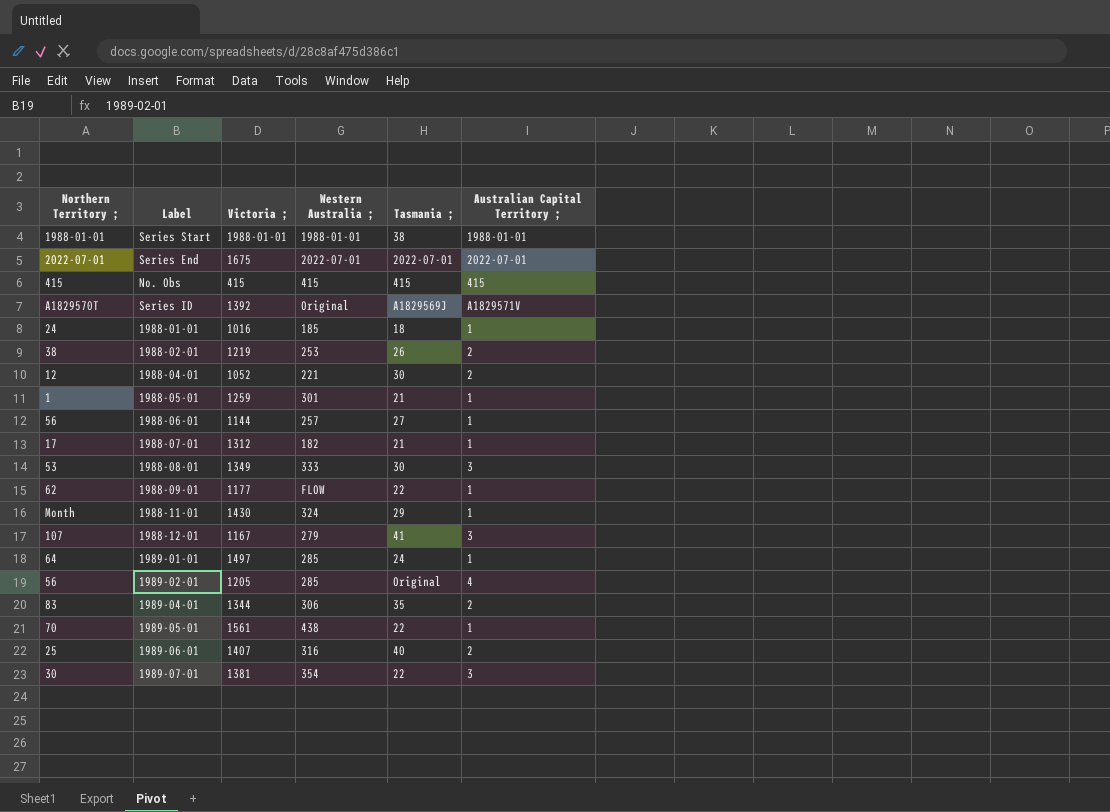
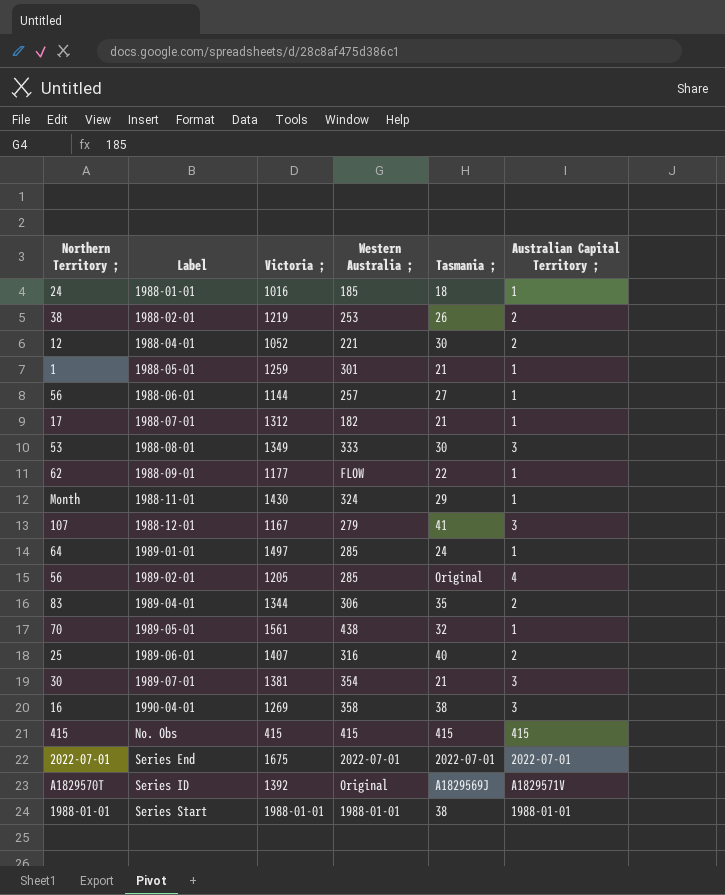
row order: none -> Label ascending
1989-05-01 | Tasmania ;: 22 -> 32
1989-07-01 | Tasmania ;: 22 -> 21
row 1990-04-01: none -> 16 | 1269 | 358 | 38 | 3

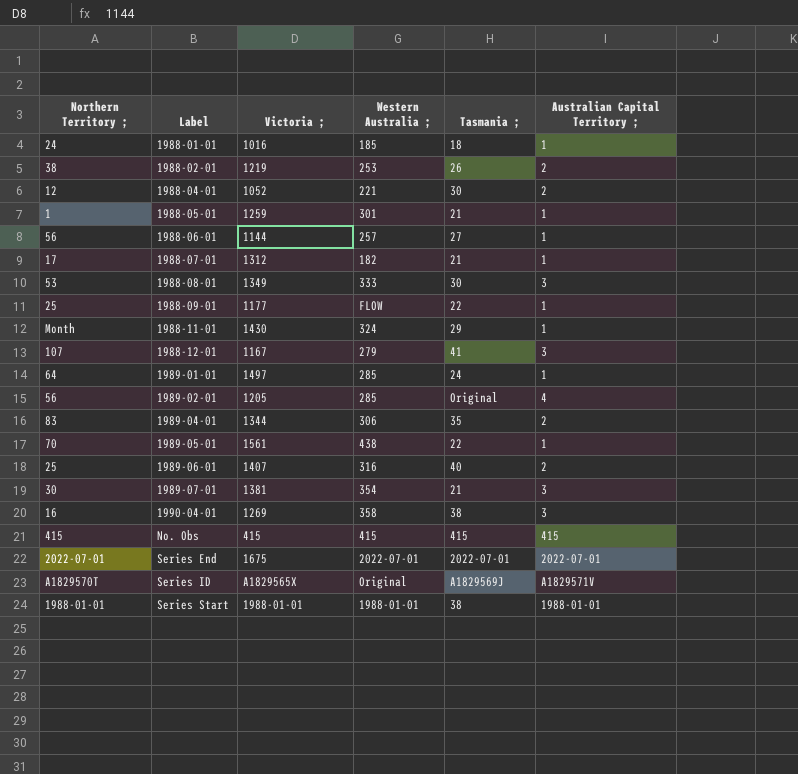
1988-09-01 | Northern Territory ;: 62 -> 25
1989-05-01 | Tasmania ;: 32 -> 22
Series ID | Victoria ;: 1392 -> A1829565X

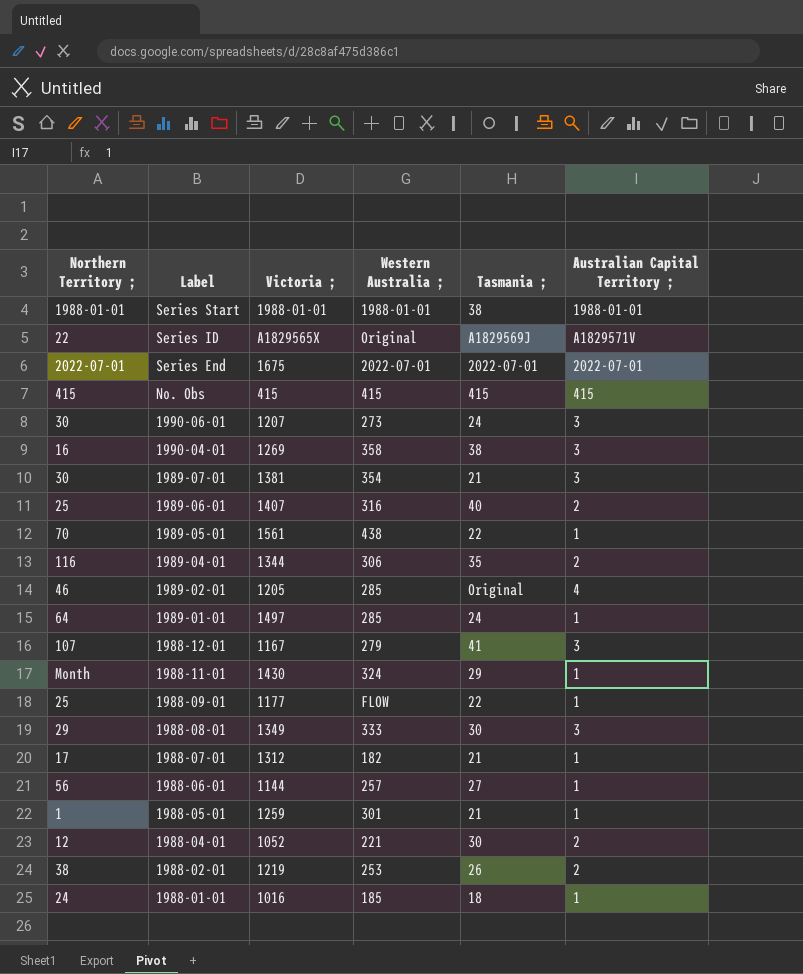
row order: Label ascending -> Label descending
Series ID | Northern Territory ;: A1829570T -> 22
row 1990-06-01: none -> 30 | 1207 | 273 | 24 | 3
1989-04-01 | Northern Territory ;: 83 -> 116
1989-02-01 | Northern Territory ;: 56 -> 46
1988-08-01 | Northern Territory ;: 53 -> 29

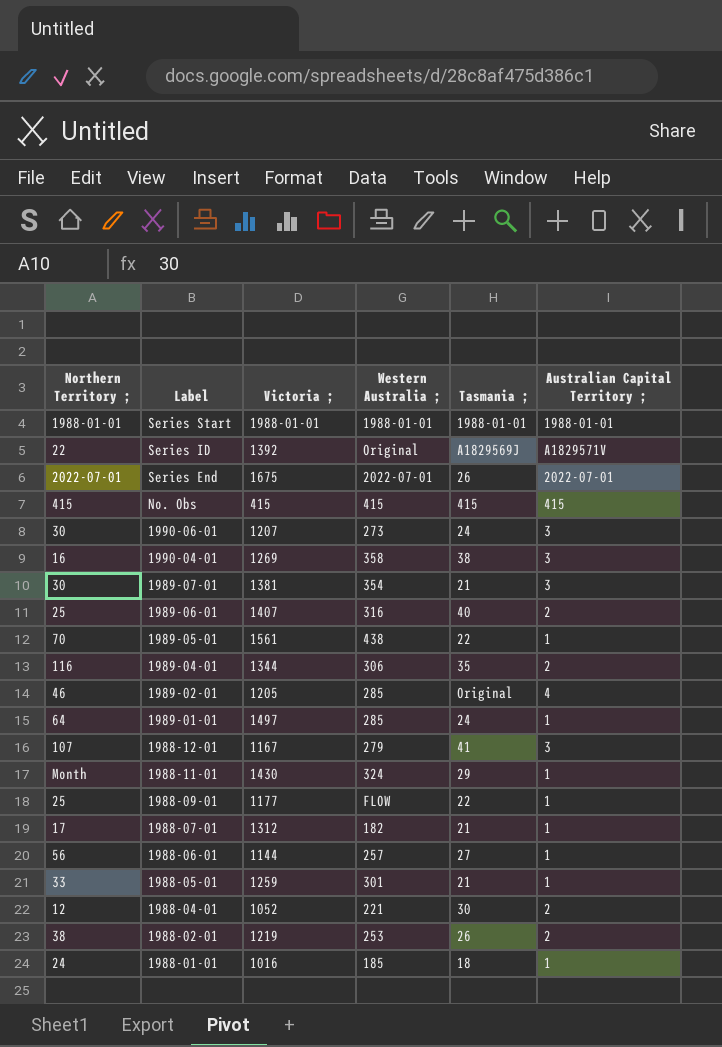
row 1988-08-01: 29 | 1349 | 333 | 30 | 3 -> none
Series Start | Tasmania ;: 38 -> 1988-01-01
Series ID | Victoria ;: A1829565X -> 1392
Series End | Tasmania ;: 2022-07-01 -> 26
1988-05-01 | Northern Territory ;: 1 -> 33

